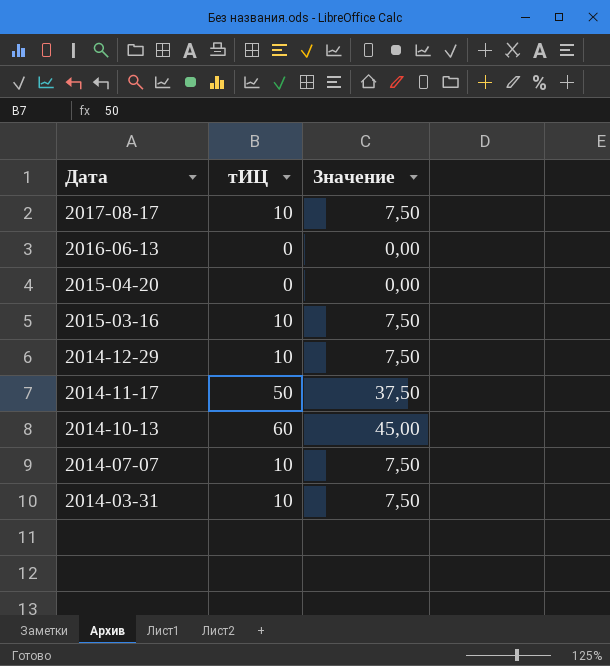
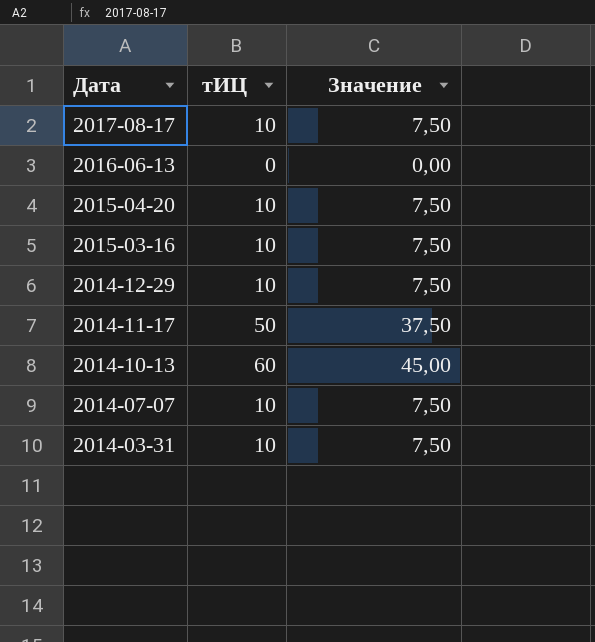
2015-04-20 | тИЦ: 0 -> 10
2015-04-20 | Значение: 0,00 -> 7,50

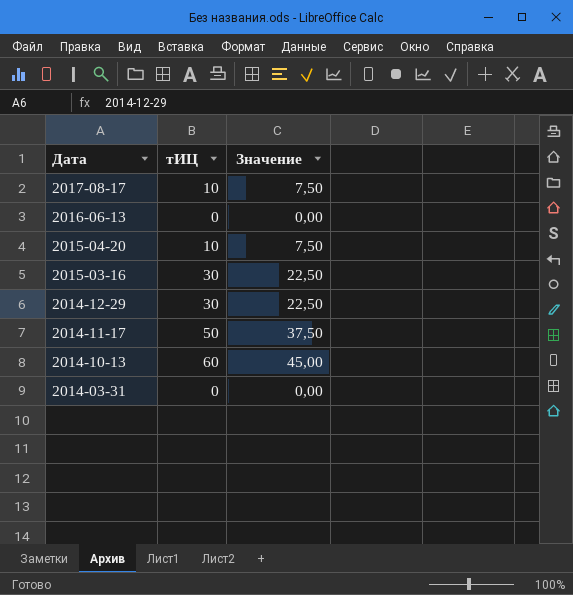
row 2014-07-07: 10 | 7,50 -> none
2015-03-16 | тИЦ: 10 -> 30
2015-03-16 | Значение: 7,50 -> 22,50
2014-12-29 | тИЦ: 10 -> 30
2014-12-29 | Значение: 7,50 -> 22,50
2014-03-31 | тИЦ: 10 -> 0
2014-03-31 | Значение: 7,50 -> 0,00

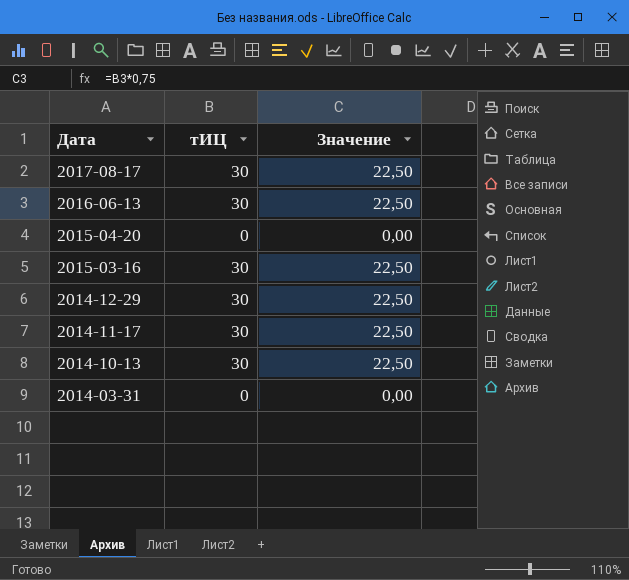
2017-08-17 | тИЦ: 10 -> 30
2017-08-17 | Значение: 7,50 -> 22,50
2016-06-13 | тИЦ: 0 -> 30
2016-06-13 | Значение: 0,00 -> 22,50
2015-04-20 | тИЦ: 10 -> 0
2015-04-20 | Значение: 7,50 -> 0,00
2014-11-17 | тИЦ: 50 -> 30
2014-11-17 | Значение: 37,50 -> 22,50
2014-10-13 | тИЦ: 60 -> 30
2014-10-13 | Значение: 45,00 -> 22,50

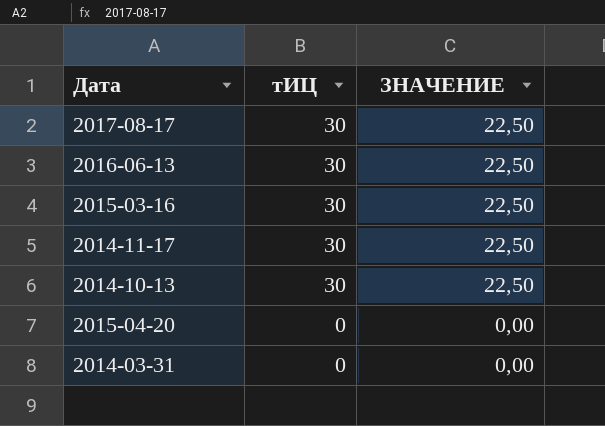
row order: Дата descending -> тИЦ descending
column name: Значение -> ЗНАЧЕНИЕ
row 2014-12-29: 30 | 22,50 -> none

